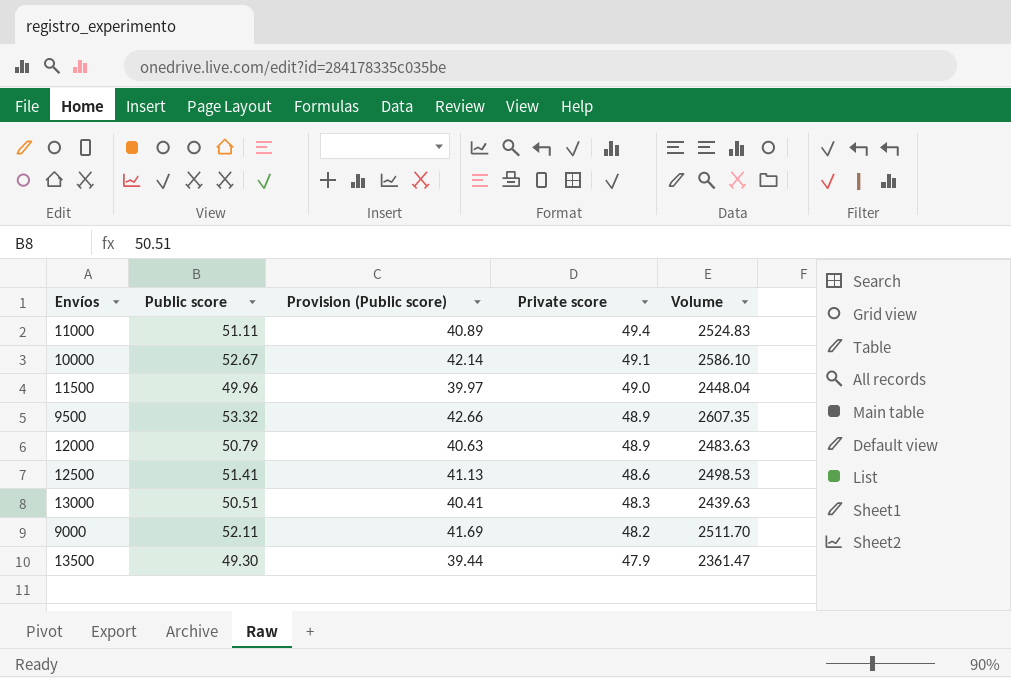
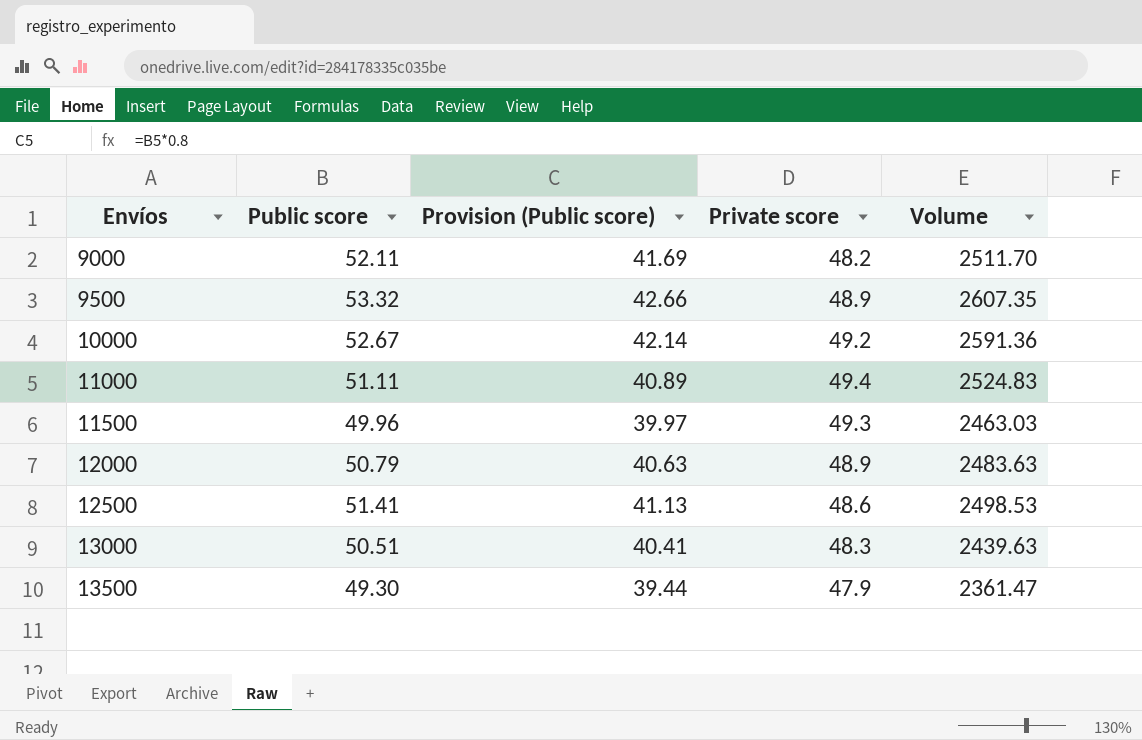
row order: Private score descending -> Envíos ascending
10000 | Private score: 49.1 -> 49.2
10000 | Volume: 2586.10 -> 2591.36
11500 | Private score: 49.0 -> 49.3
11500 | Volume: 2448.04 -> 2463.03

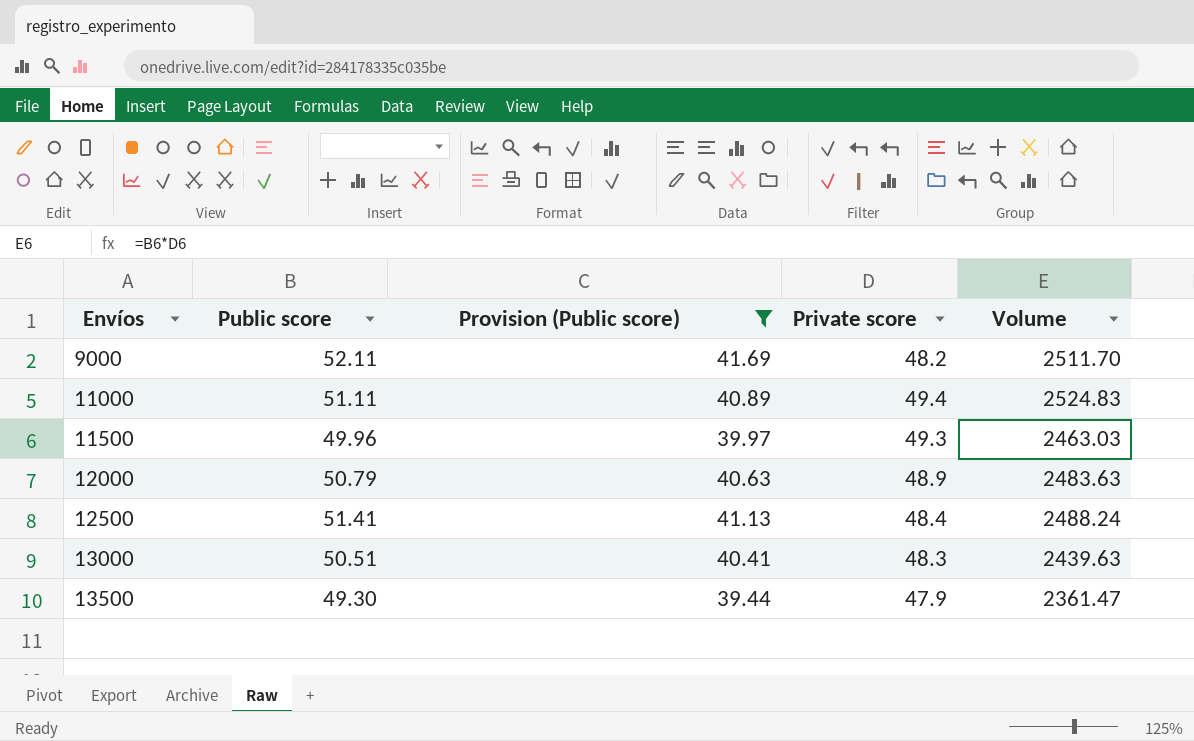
filter: none -> Provision (Public score) <= 41.69
12500 | Private score: 48.6 -> 48.4
12500 | Volume: 2498.53 -> 2488.24

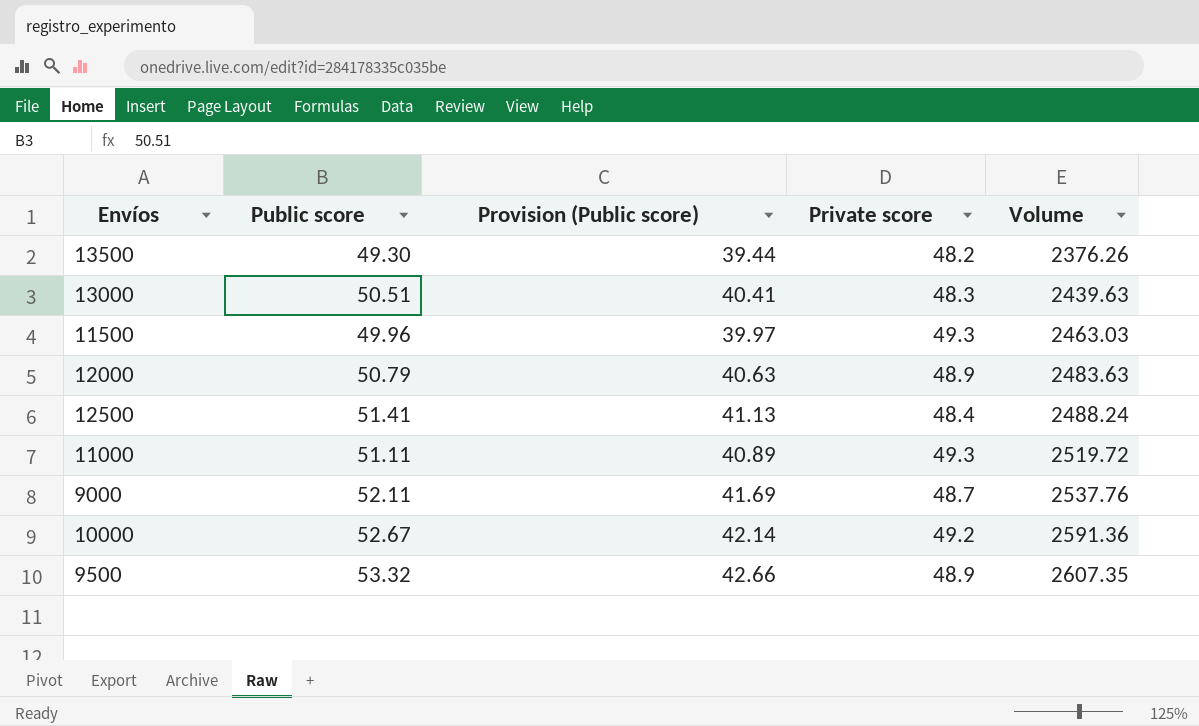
filter: Provision (Public score) <= 41.69 -> none
row order: Envíos ascending -> Volume ascending
13500 | Private score: 47.9 -> 48.2
13500 | Volume: 2361.47 -> 2376.26
11000 | Private score: 49.4 -> 49.3
11000 | Volume: 2524.83 -> 2519.72
9000 | Private score: 48.2 -> 48.7
9000 | Volume: 2511.70 -> 2537.76

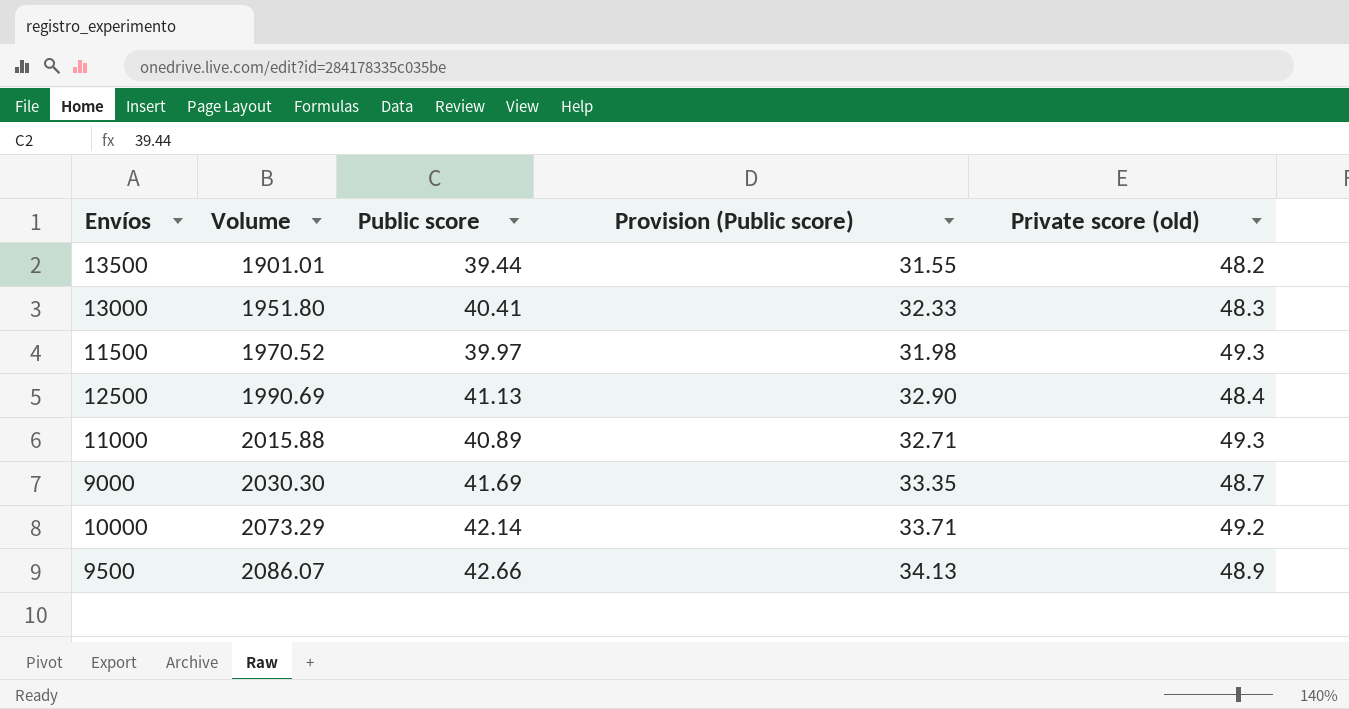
column Volume | position: 5 -> 2
column name: Private score -> Private score (old)
row 12000: 50.79 | 40.63 | 48.9 | 2483.63 -> none
13500 | Volume: 2376.26 -> 1901.01
13500 | Public score: 49.30 -> 39.44
13500 | Provision (Public score): 39.44 -> 31.55
13000 | Volume: 2439.63 -> 1951.80
13000 | Public score: 50.51 -> 40.41
13000 | Provision (Public score): 40.41 -> 32.33
11500 | Volume: 2463.03 -> 1970.52
11500 | Public score: 49.96 -> 39.97
11500 | Provision (Public score): 39.97 -> 31.98
12500 | Volume: 2488.24 -> 1990.69
12500 | Public score: 51.41 -> 41.13
12500 | Provision (Public score): 41.13 -> 32.90
11000 | Volume: 2519.72 -> 2015.88
11000 | Public score: 51.11 -> 40.89
11000 | Provision (Public score): 40.89 -> 32.71
9000 | Volume: 2537.76 -> 2030.30
9000 | Public score: 52.11 -> 41.69
9000 | Provision (Public score): 41.69 -> 33.35
10000 | Volume: 2591.36 -> 2073.29
10000 | Public score: 52.67 -> 42.14
10000 | Provision (Public score): 42.14 -> 33.71
9500 | Volume: 2607.35 -> 2086.07
9500 | Public score: 53.32 -> 42.66
9500 | Provision (Public score): 42.66 -> 34.13

